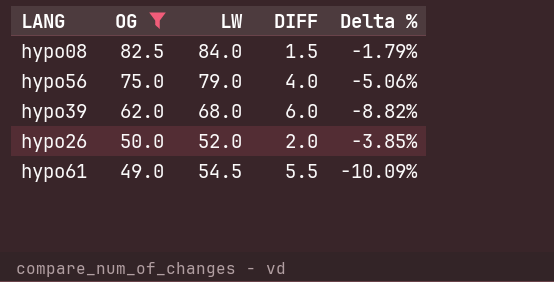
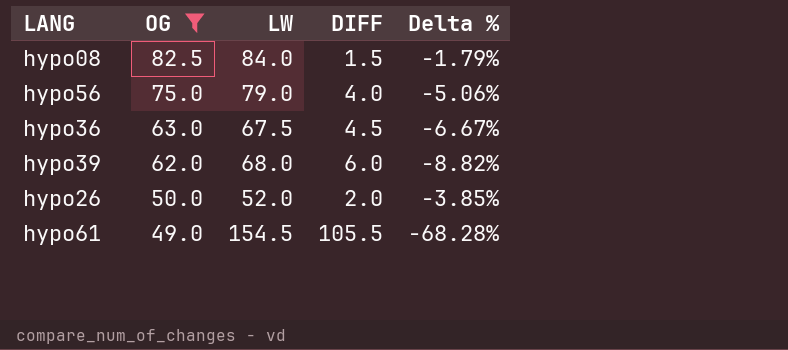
row hypo36: none -> 63.0 | 67.5 | 4.5 | -6.67%
hypo61 | LW: 54.5 -> 154.5
hypo61 | DIFF: 5.5 -> 105.5
hypo61 | Delta %: -10.09% -> -68.28%

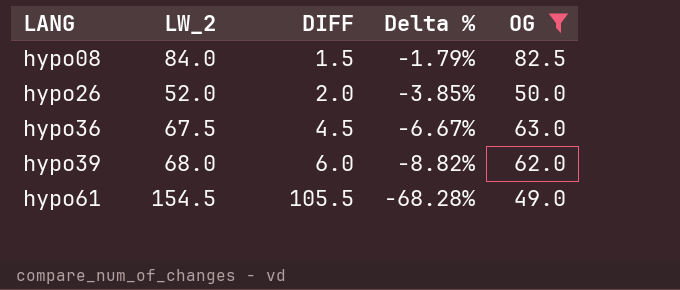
row order: OG descending -> LANG ascending
column name: LW -> LW_2
column OG | position: 2 -> 5
row hypo56: 75.0 | 79.0 | 4.0 | -5.06% -> none

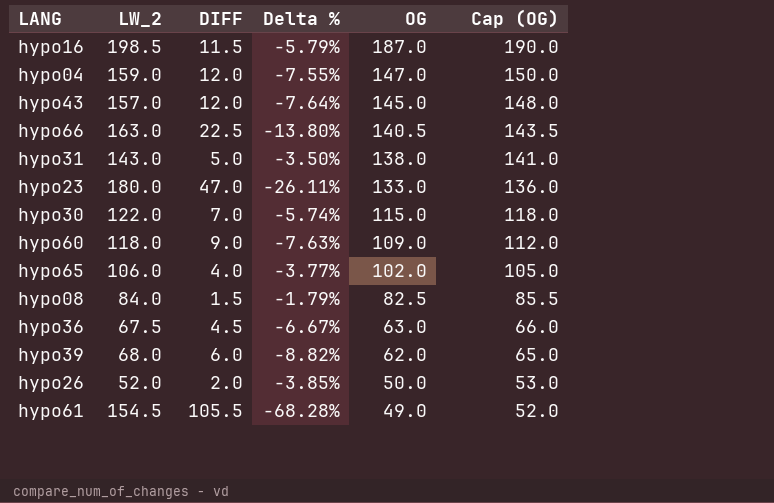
filter: OG <= 82.5 -> none
row order: LANG ascending -> OG descending
column Cap (OG) | formula: none -> [OG] + 3

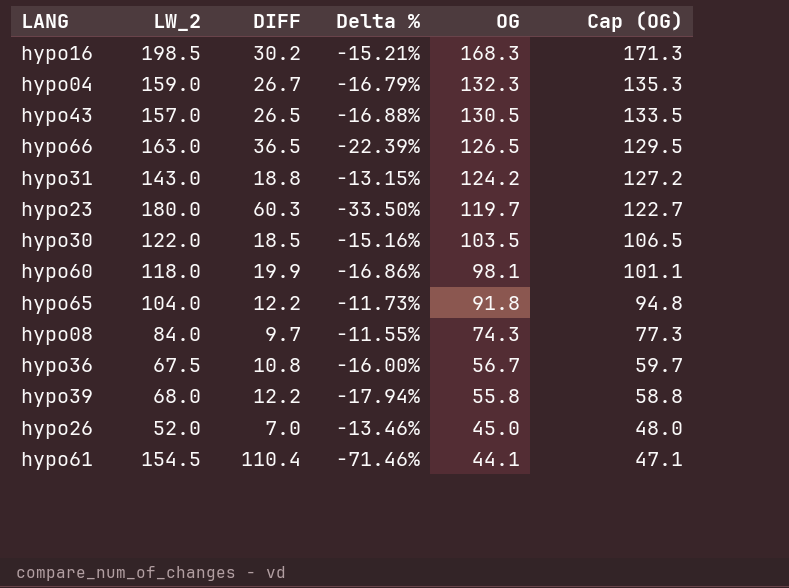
hypo16 | DIFF: 11.5 -> 30.2
hypo16 | Delta %: -5.79% -> -15.21%
hypo16 | OG: 187.0 -> 168.3
hypo16 | Cap (OG): 190.0 -> 171.3
hypo04 | DIFF: 12.0 -> 26.7
hypo04 | Delta %: -7.55% -> -16.79%
hypo04 | OG: 147.0 -> 132.3
hypo04 | Cap (OG): 150.0 -> 135.3
hypo43 | DIFF: 12.0 -> 26.5
hypo43 | Delta %: -7.64% -> -16.88%
hypo43 | OG: 145.0 -> 130.5
hypo43 | Cap (OG): 148.0 -> 133.5
hypo66 | DIFF: 22.5 -> 36.5
hypo66 | Delta %: -13.80% -> -22.39%
hypo66 | OG: 140.5 -> 126.5
hypo66 | Cap (OG): 143.5 -> 129.5
hypo31 | DIFF: 5.0 -> 18.8
hypo31 | Delta %: -3.50% -> -13.15%
hypo31 | OG: 138.0 -> 124.2
hypo31 | Cap (OG): 141.0 -> 127.2
hypo23 | DIFF: 47.0 -> 60.3
hypo23 | Delta %: -26.11% -> -33.50%
hypo23 | OG: 133.0 -> 119.7
hypo23 | Cap (OG): 136.0 -> 122.7
hypo30 | DIFF: 7.0 -> 18.5
hypo30 | Delta %: -5.74% -> -15.16%
hypo30 | OG: 115.0 -> 103.5
hypo30 | Cap (OG): 118.0 -> 106.5
hypo60 | DIFF: 9.0 -> 19.9
hypo60 | Delta %: -7.63% -> -16.86%
hypo60 | OG: 109.0 -> 98.1
hypo60 | Cap (OG): 112.0 -> 101.1
hypo65 | LW_2: 106.0 -> 104.0
hypo65 | DIFF: 4.0 -> 12.2
hypo65 | Delta %: -3.77% -> -11.73%
hypo65 | OG: 102.0 -> 91.8
hypo65 | Cap (OG): 105.0 -> 94.8
hypo08 | DIFF: 1.5 -> 9.7
hypo08 | Delta %: -1.79% -> -11.55%
hypo08 | OG: 82.5 -> 74.3
hypo08 | Cap (OG): 85.5 -> 77.3
hypo36 | DIFF: 4.5 -> 10.8
hypo36 | Delta %: -6.67% -> -16.00%
hypo36 | OG: 63.0 -> 56.7
hypo36 | Cap (OG): 66.0 -> 59.7
hypo39 | DIFF: 6.0 -> 12.2
hypo39 | Delta %: -8.82% -> -17.94%
hypo39 | OG: 62.0 -> 55.8
hypo39 | Cap (OG): 65.0 -> 58.8
hypo26 | DIFF: 2.0 -> 7.0
hypo26 | Delta %: -3.85% -> -13.46%
hypo26 | OG: 50.0 -> 45.0
hypo26 | Cap (OG): 53.0 -> 48.0
hypo61 | DIFF: 105.5 -> 110.4
hypo61 | Delta %: -68.28% -> -71.46%
hypo61 | OG: 49.0 -> 44.1
hypo61 | Cap (OG): 52.0 -> 47.1

